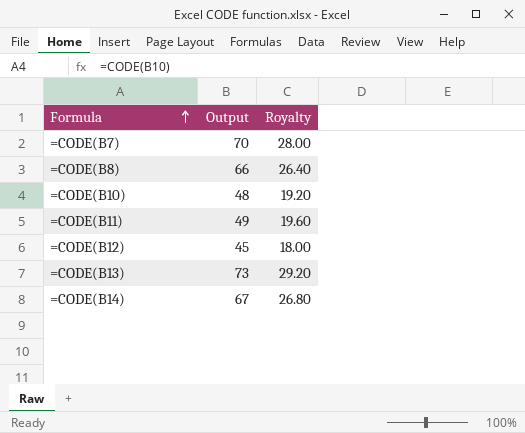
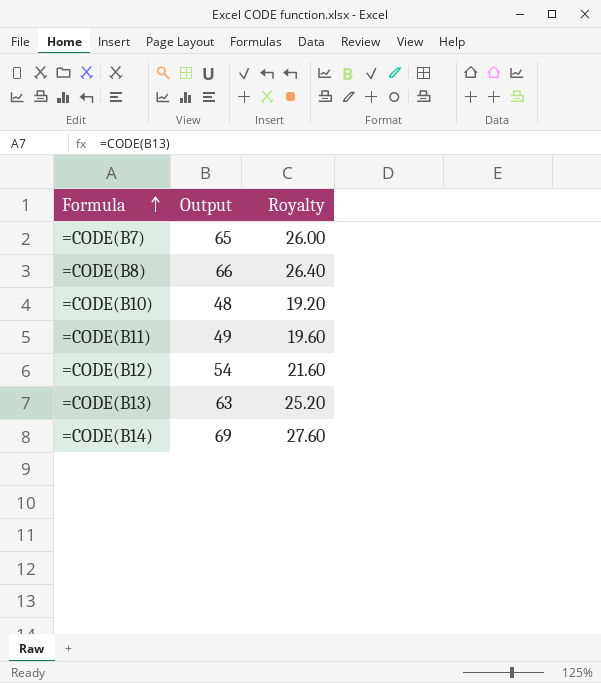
=CODE(B7) | Output: 70 -> 65
=CODE(B7) | Royalty: 28.00 -> 26.00
=CODE(B12) | Output: 45 -> 54
=CODE(B12) | Royalty: 18.00 -> 21.60
=CODE(B13) | Output: 73 -> 63
=CODE(B13) | Royalty: 29.20 -> 25.20
=CODE(B14) | Output: 67 -> 69
=CODE(B14) | Royalty: 26.80 -> 27.60

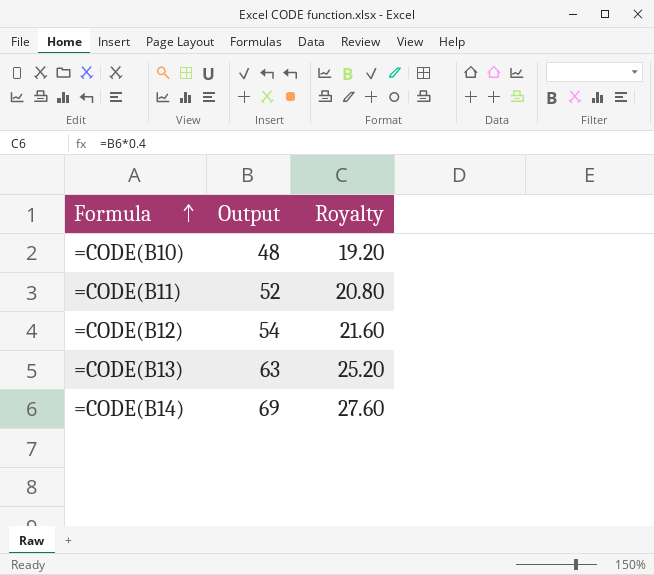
row =CODE(B7): 65 | 26.00 -> none
row =CODE(B8): 66 | 26.40 -> none
=CODE(B11) | Output: 49 -> 52
=CODE(B11) | Royalty: 19.60 -> 20.80

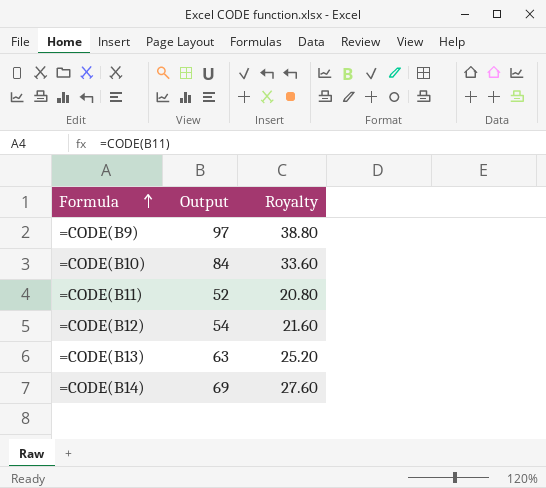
row =CODE(B9): none -> 97 | 38.80
=CODE(B10) | Output: 48 -> 84
=CODE(B10) | Royalty: 19.20 -> 33.60

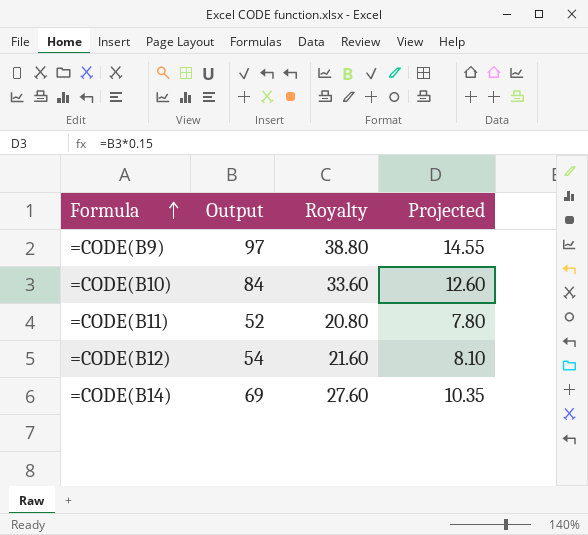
column Projected | formula: none -> [Output] * 0.15
row =CODE(B13): 63 | 25.20 -> none

